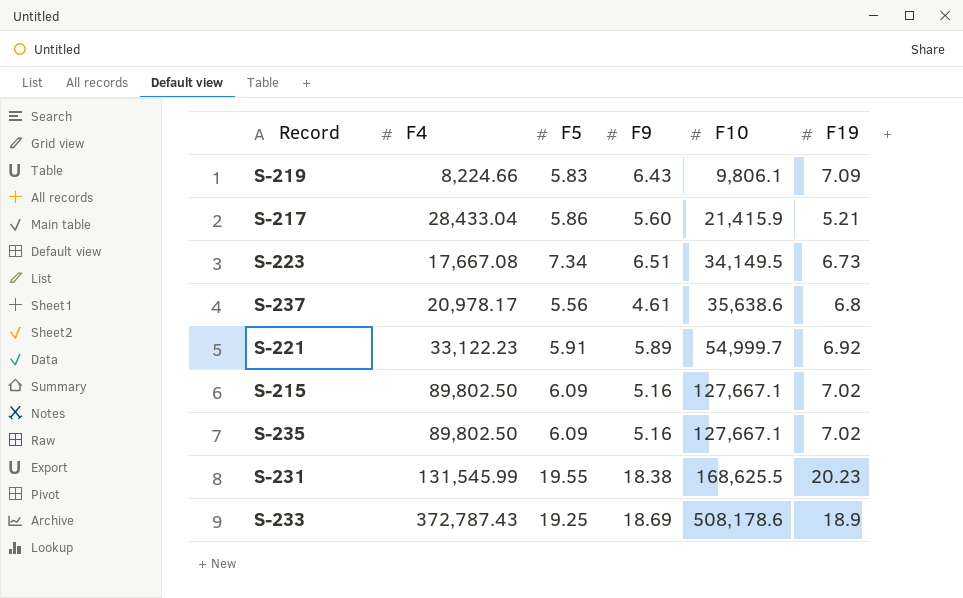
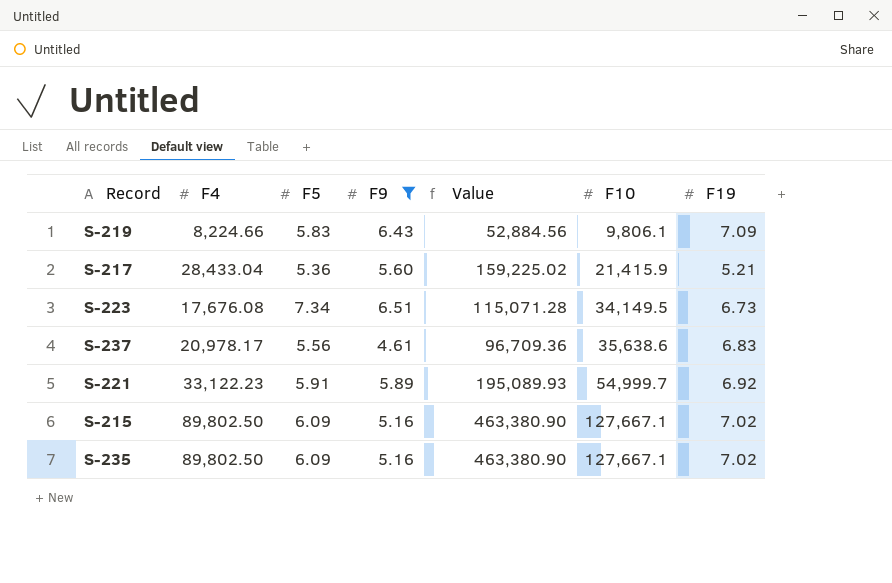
filter: none -> F9 <= 6.51
column Value | formula: none -> [F4] * [F9]
S-217 | F5: 5.86 -> 5.36
S-223 | F4: 17,667.08 -> 17,676.08
S-237 | F19: 6.8 -> 6.83

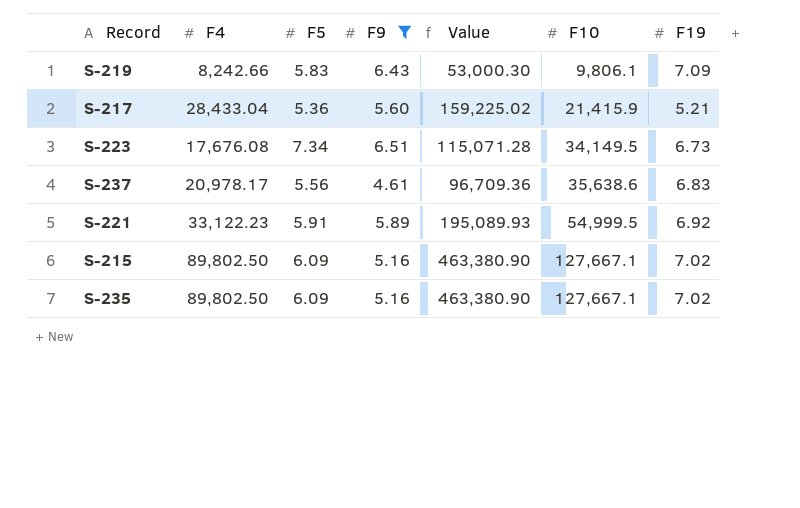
S-219 | F4: 8,224.66 -> 8,242.66
S-219 | Value: 52,884.56 -> 53,000.30
S-221 | F10: 54,999.7 -> 54,999.5

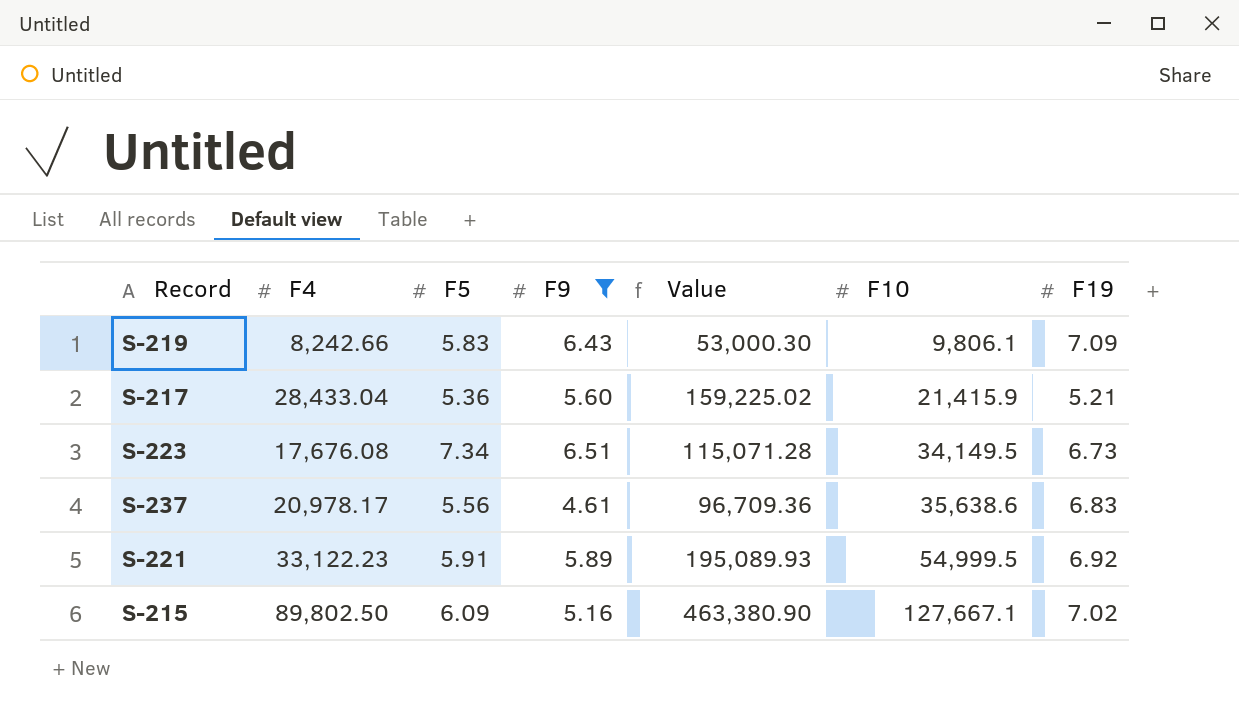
row S-235: 89,802.50 | 6.09 | 5.16 | 463,380.90 | 127,667.1 | 7.02 -> none

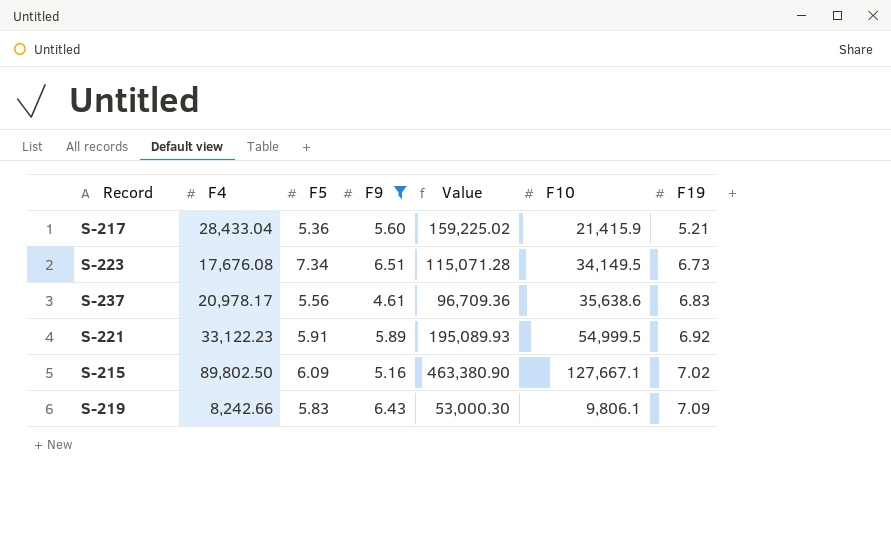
row order: F10 ascending -> F19 ascending

